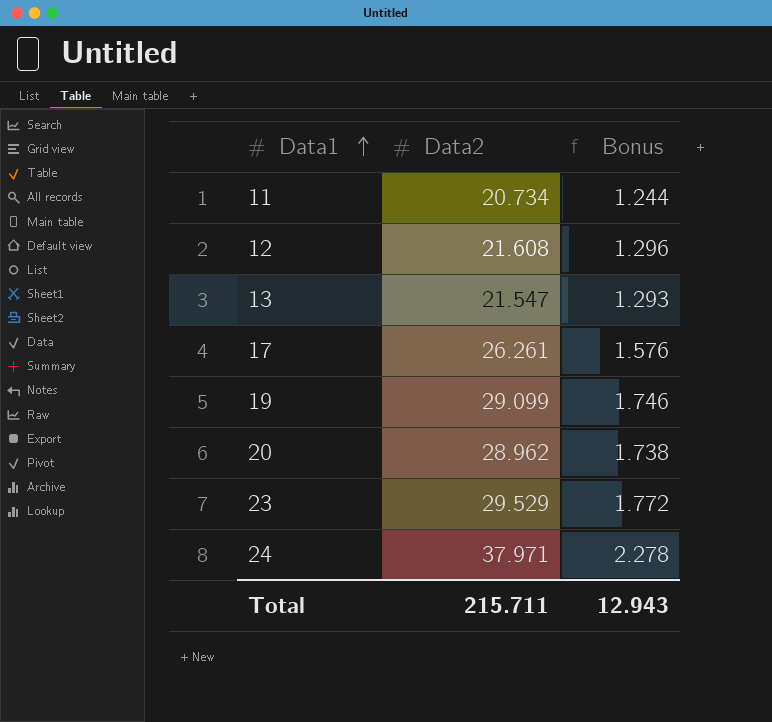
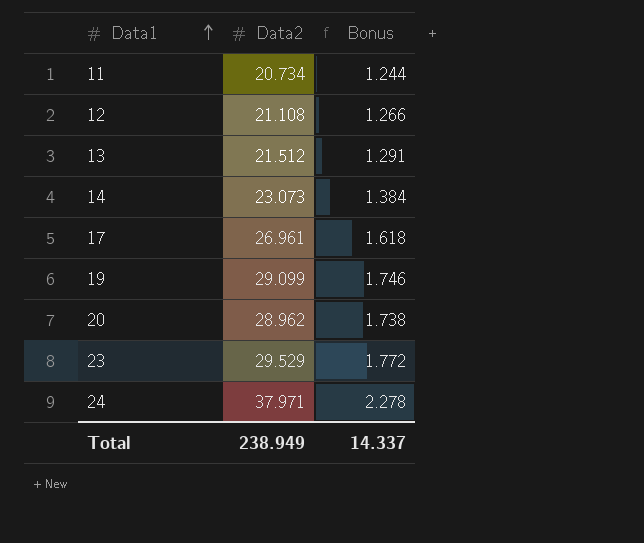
12 | Data2: 21.608 -> 21.108
12 | Bonus: 1.296 -> 1.266
13 | Data2: 21.547 -> 21.512
13 | Bonus: 1.293 -> 1.291
row 14: none -> 23.073 | 1.384
17 | Data2: 26.261 -> 26.961
17 | Bonus: 1.576 -> 1.618
Total | Data2: 215.711 -> 238.949
Total | Bonus: 12.943 -> 14.337

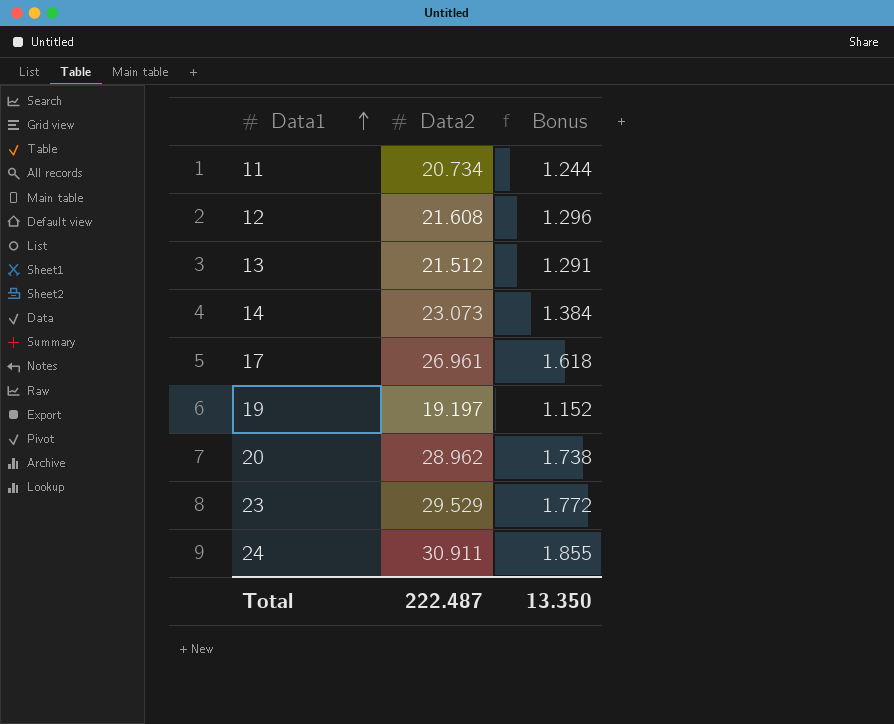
12 | Data2: 21.108 -> 21.608
12 | Bonus: 1.266 -> 1.296
19 | Data2: 29.099 -> 19.197
19 | Bonus: 1.746 -> 1.152
24 | Data2: 37.971 -> 30.911
24 | Bonus: 2.278 -> 1.855
Total | Data2: 238.949 -> 222.487
Total | Bonus: 14.337 -> 13.350

